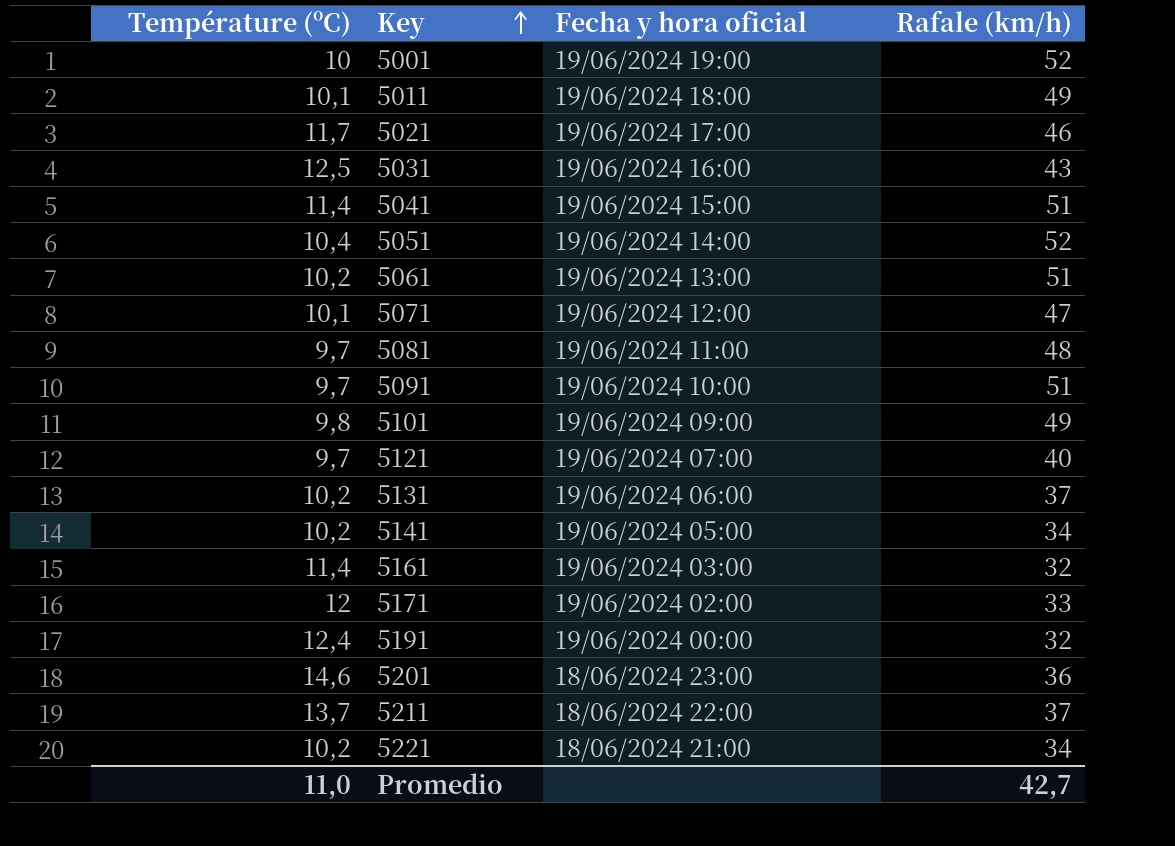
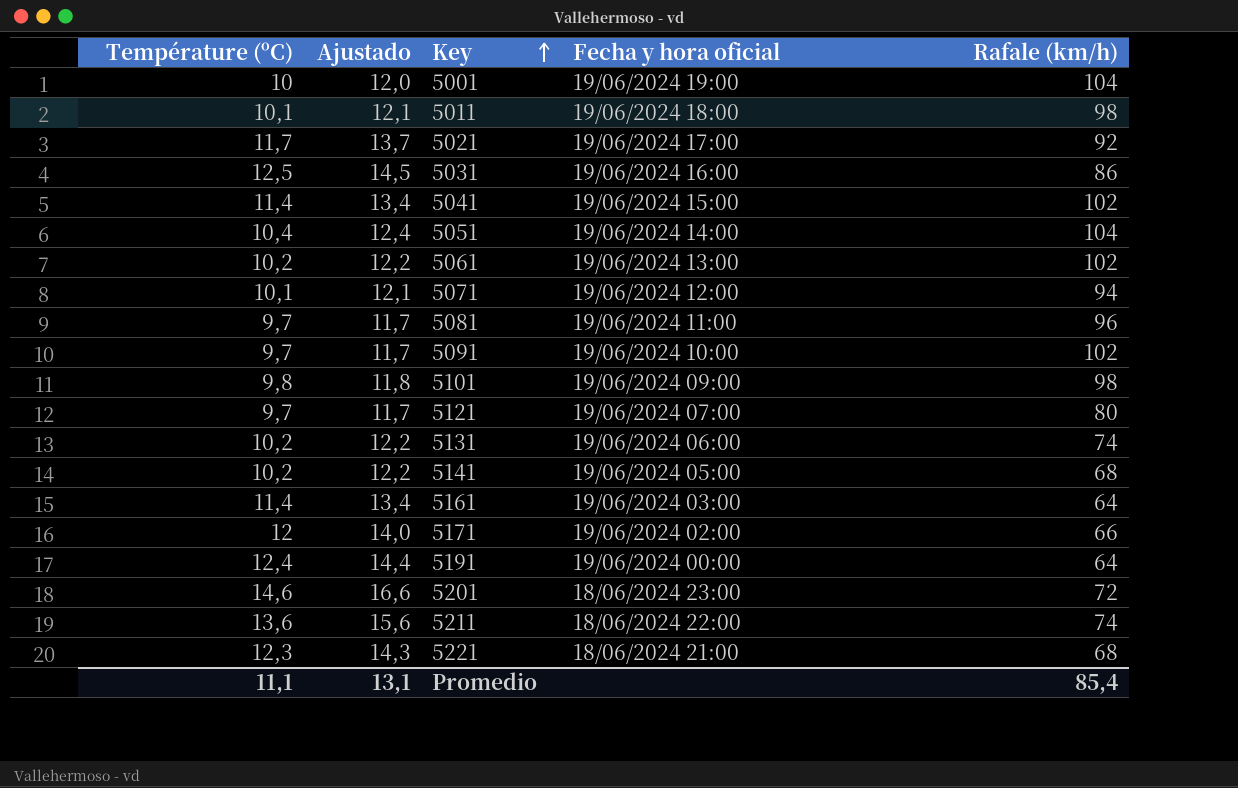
column Ajustado | formula: none -> [Température (ºC)] + 2
5001 | Rafale (km/h): 52 -> 104
5011 | Rafale (km/h): 49 -> 98
5021 | Rafale (km/h): 46 -> 92
5031 | Rafale (km/h): 43 -> 86
5041 | Rafale (km/h): 51 -> 102
5051 | Rafale (km/h): 52 -> 104
5061 | Rafale (km/h): 51 -> 102
5071 | Rafale (km/h): 47 -> 94
5081 | Rafale (km/h): 48 -> 96
5091 | Rafale (km/h): 51 -> 102
5101 | Rafale (km/h): 49 -> 98
5121 | Rafale (km/h): 40 -> 80
5131 | Rafale (km/h): 37 -> 74
5141 | Rafale (km/h): 34 -> 68
5161 | Rafale (km/h): 32 -> 64
5171 | Rafale (km/h): 33 -> 66
5191 | Rafale (km/h): 32 -> 64
5201 | Rafale (km/h): 36 -> 72
5211 | Température (ºC): 13,7 -> 13,6
5211 | Rafale (km/h): 37 -> 74
5221 | Température (ºC): 10,2 -> 12,3
5221 | Rafale (km/h): 34 -> 68
Promedio | Température (ºC): 11,0 -> 11,1
Promedio | Rafale (km/h): 42,7 -> 85,4

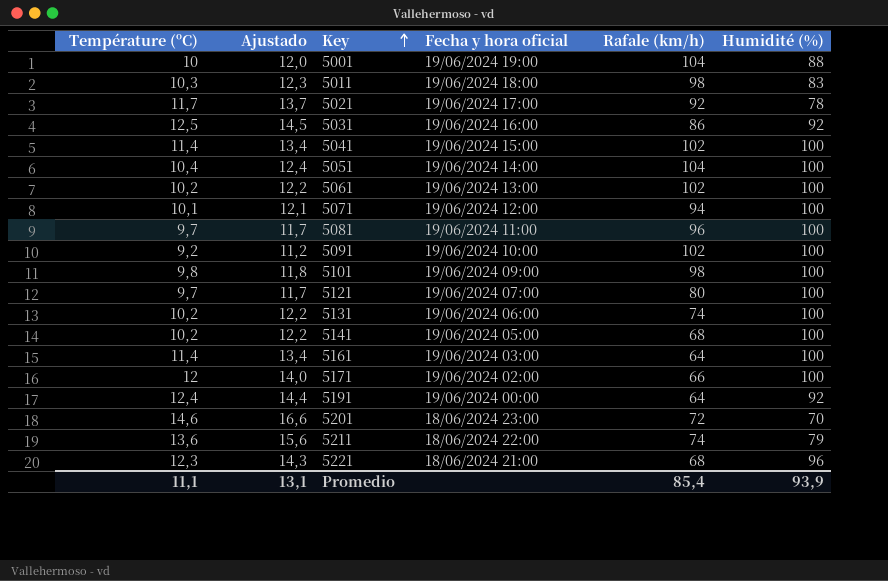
column Humidité (%) | position: none -> 6
5011 | Température (ºC): 10,1 -> 10,3
5011 | Ajustado: 12,1 -> 12,3
5091 | Température (ºC): 9,7 -> 9,2
5091 | Ajustado: 11,7 -> 11,2

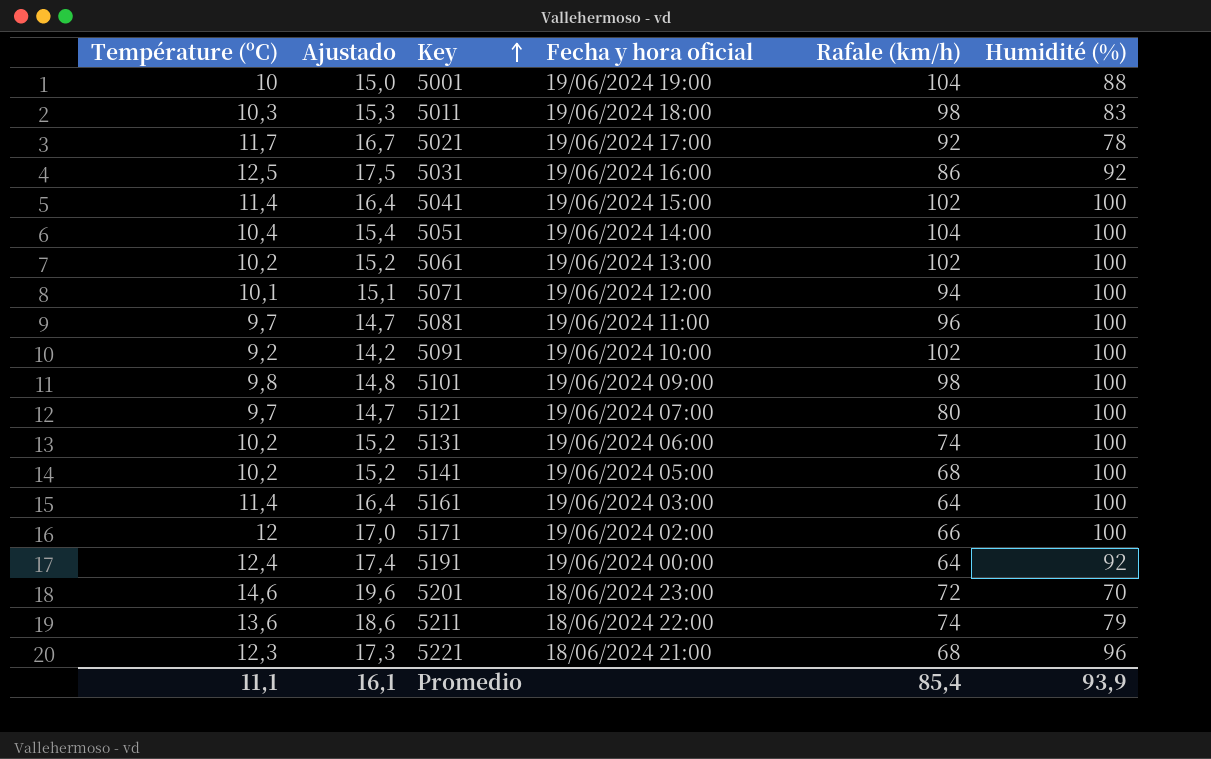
column Ajustado | formula: [Température (ºC)] + 2 -> [Température (ºC)] + 5
Promedio | Ajustado: 13,1 -> 16,1

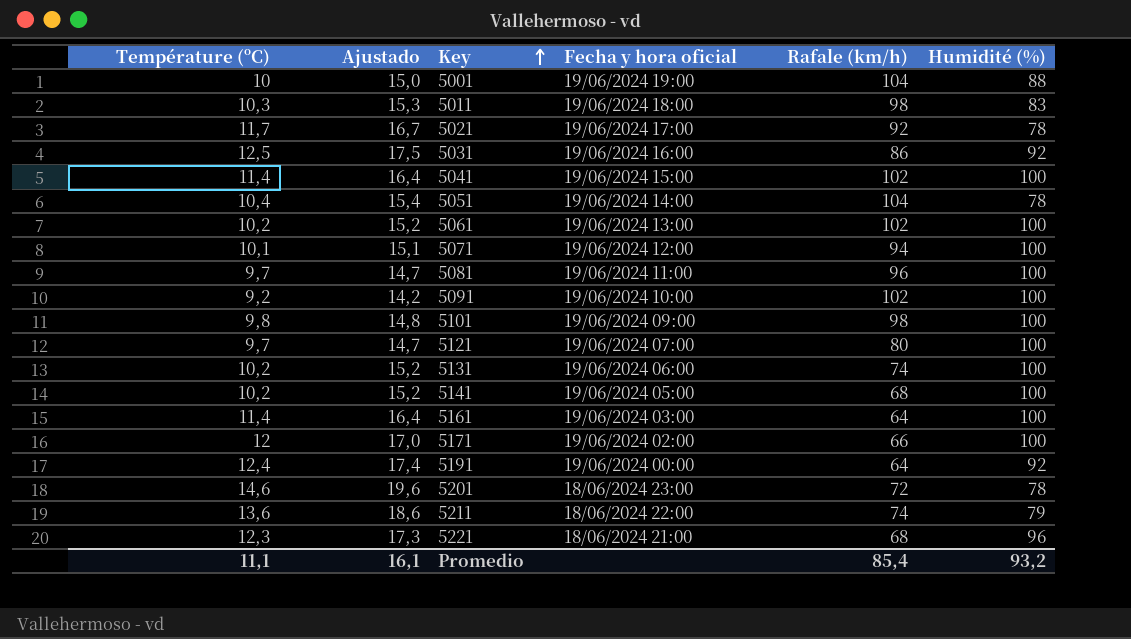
5051 | Humidité (%): 100 -> 78
5201 | Humidité (%): 70 -> 78
Promedio | Humidité (%): 93,9 -> 93,2

